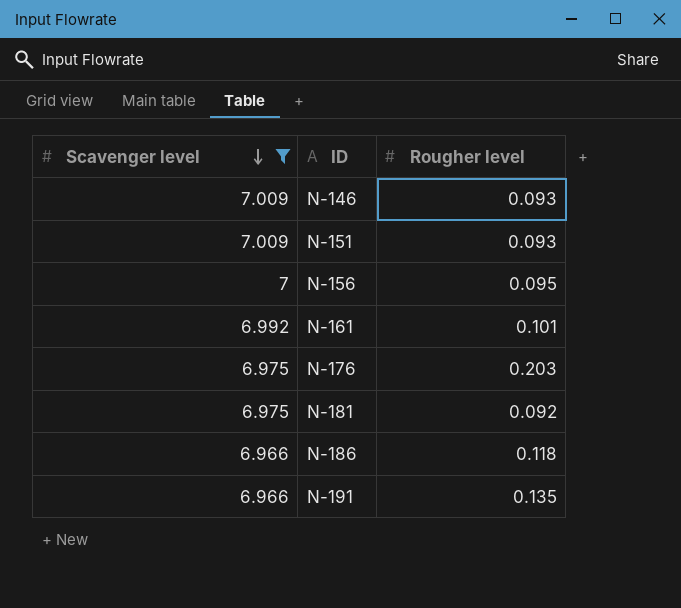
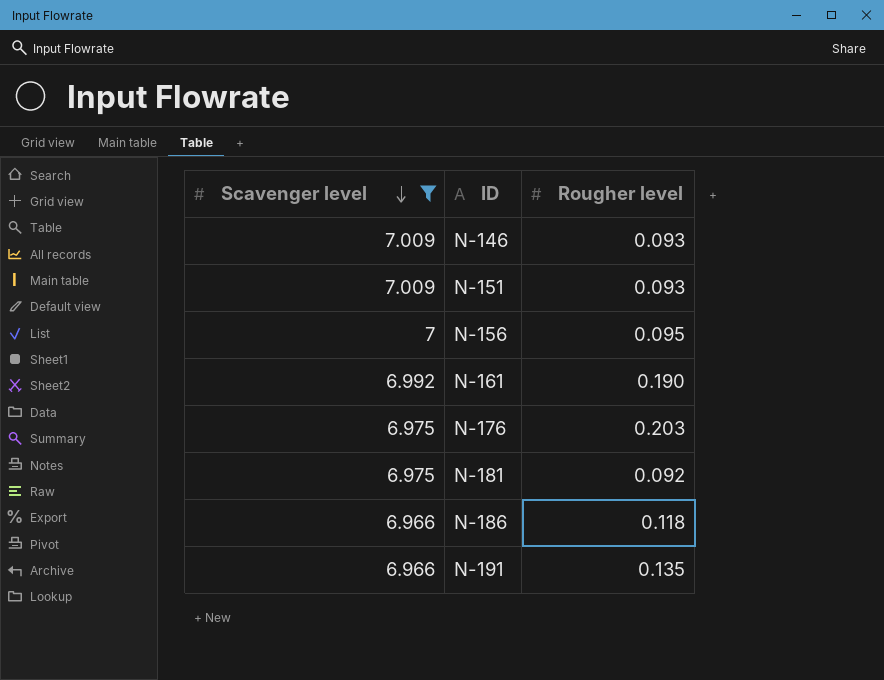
N-161 | Rougher level: 0.101 -> 0.190

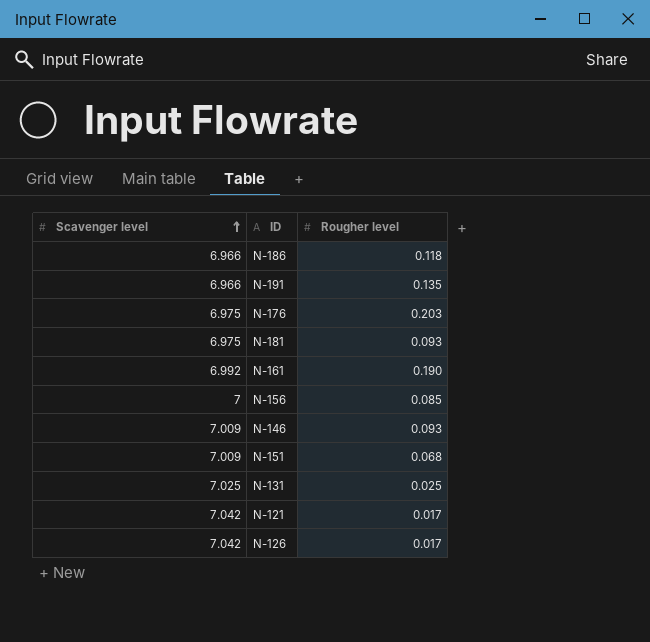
filter: Scavenger level <= 7.009 -> none
row order: Scavenger level descending -> Scavenger level ascending
N-181 | Rougher level: 0.092 -> 0.093
N-156 | Rougher level: 0.095 -> 0.085
N-151 | Rougher level: 0.093 -> 0.068

